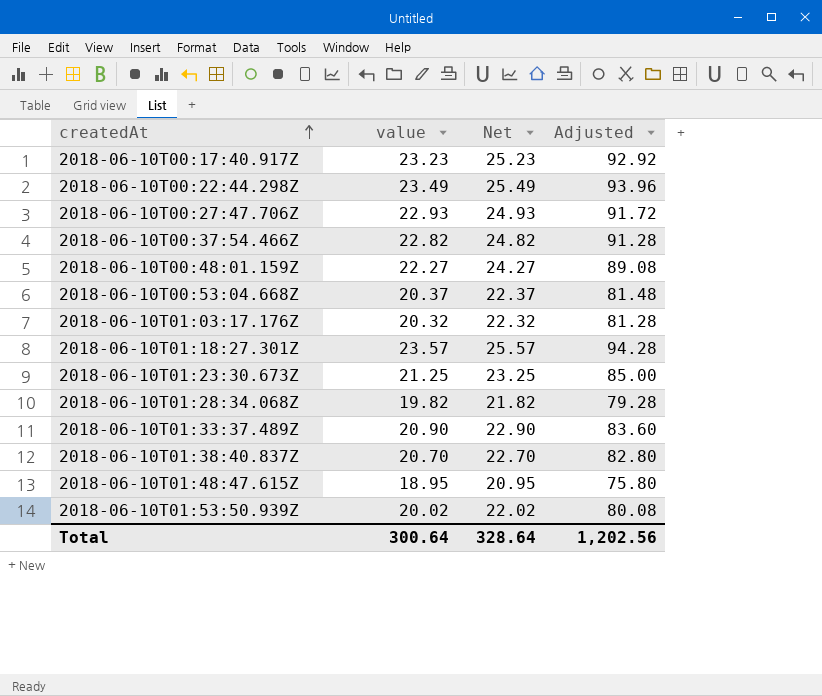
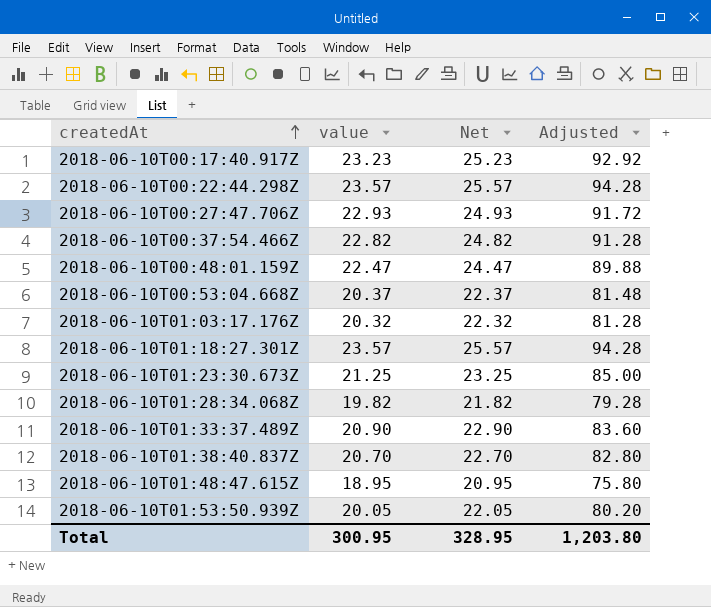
2018-06-10T00:22:44.298Z | value: 23.49 -> 23.57
2018-06-10T00:22:44.298Z | Net: 25.49 -> 25.57
2018-06-10T00:22:44.298Z | Adjusted: 93.96 -> 94.28
2018-06-10T00:48:01.159Z | value: 22.27 -> 22.47
2018-06-10T00:48:01.159Z | Net: 24.27 -> 24.47
2018-06-10T00:48:01.159Z | Adjusted: 89.08 -> 89.88
2018-06-10T01:53:50.939Z | value: 20.02 -> 20.05
2018-06-10T01:53:50.939Z | Net: 22.02 -> 22.05
2018-06-10T01:53:50.939Z | Adjusted: 80.08 -> 80.20
Total | value: 300.64 -> 300.95
Total | Net: 328.64 -> 328.95
Total | Adjusted: 1,202.56 -> 1,203.80

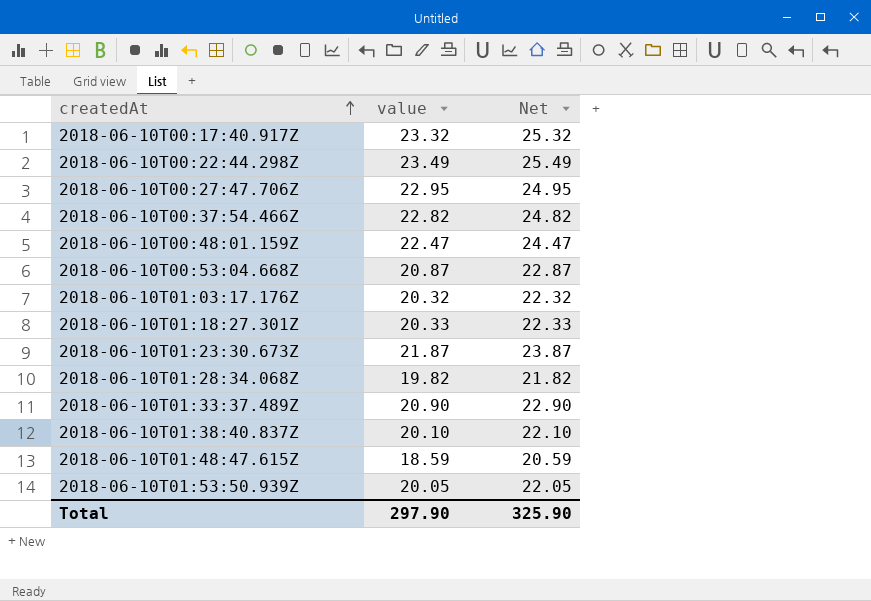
column Adjusted | formula: [value] * 4 -> none
2018-06-10T00:17:40.917Z | value: 23.23 -> 23.32
2018-06-10T00:17:40.917Z | Net: 25.23 -> 25.32
2018-06-10T00:22:44.298Z | value: 23.57 -> 23.49
2018-06-10T00:22:44.298Z | Net: 25.57 -> 25.49
2018-06-10T00:27:47.706Z | value: 22.93 -> 22.95
2018-06-10T00:27:47.706Z | Net: 24.93 -> 24.95
2018-06-10T00:53:04.668Z | value: 20.37 -> 20.87
2018-06-10T00:53:04.668Z | Net: 22.37 -> 22.87
2018-06-10T01:18:27.301Z | value: 23.57 -> 20.33
2018-06-10T01:18:27.301Z | Net: 25.57 -> 22.33
2018-06-10T01:23:30.673Z | value: 21.25 -> 21.87
2018-06-10T01:23:30.673Z | Net: 23.25 -> 23.87
2018-06-10T01:38:40.837Z | value: 20.70 -> 20.10
2018-06-10T01:38:40.837Z | Net: 22.70 -> 22.10
2018-06-10T01:48:47.615Z | value: 18.95 -> 18.59
2018-06-10T01:48:47.615Z | Net: 20.95 -> 20.59
Total | value: 300.95 -> 297.90
Total | Net: 328.95 -> 325.90

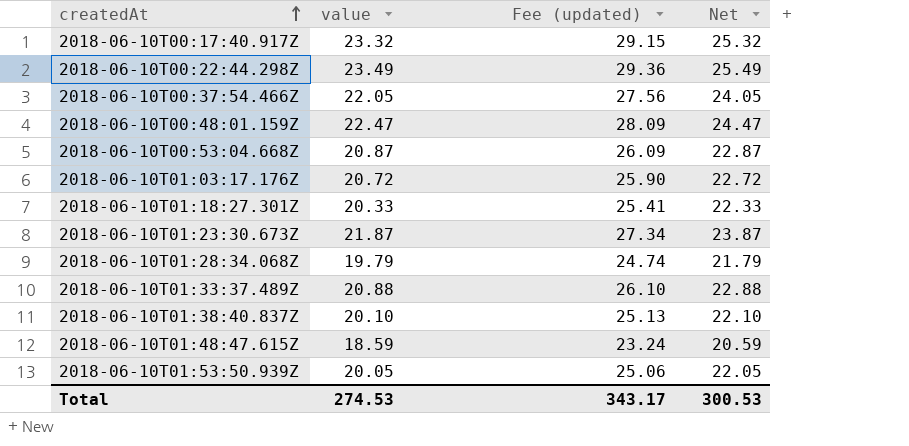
column Fee (updated) | formula: none -> [value] * 1.25
row 2018-06-10T00:27:47.706Z: 22.95 | 24.95 -> none
2018-06-10T00:37:54.466Z | value: 22.82 -> 22.05
2018-06-10T00:37:54.466Z | Net: 24.82 -> 24.05
2018-06-10T01:03:17.176Z | value: 20.32 -> 20.72
2018-06-10T01:03:17.176Z | Net: 22.32 -> 22.72
2018-06-10T01:28:34.068Z | value: 19.82 -> 19.79
2018-06-10T01:28:34.068Z | Net: 21.82 -> 21.79
2018-06-10T01:33:37.489Z | value: 20.90 -> 20.88
2018-06-10T01:33:37.489Z | Net: 22.90 -> 22.88
Total | value: 297.90 -> 274.53
Total | Net: 325.90 -> 300.53

